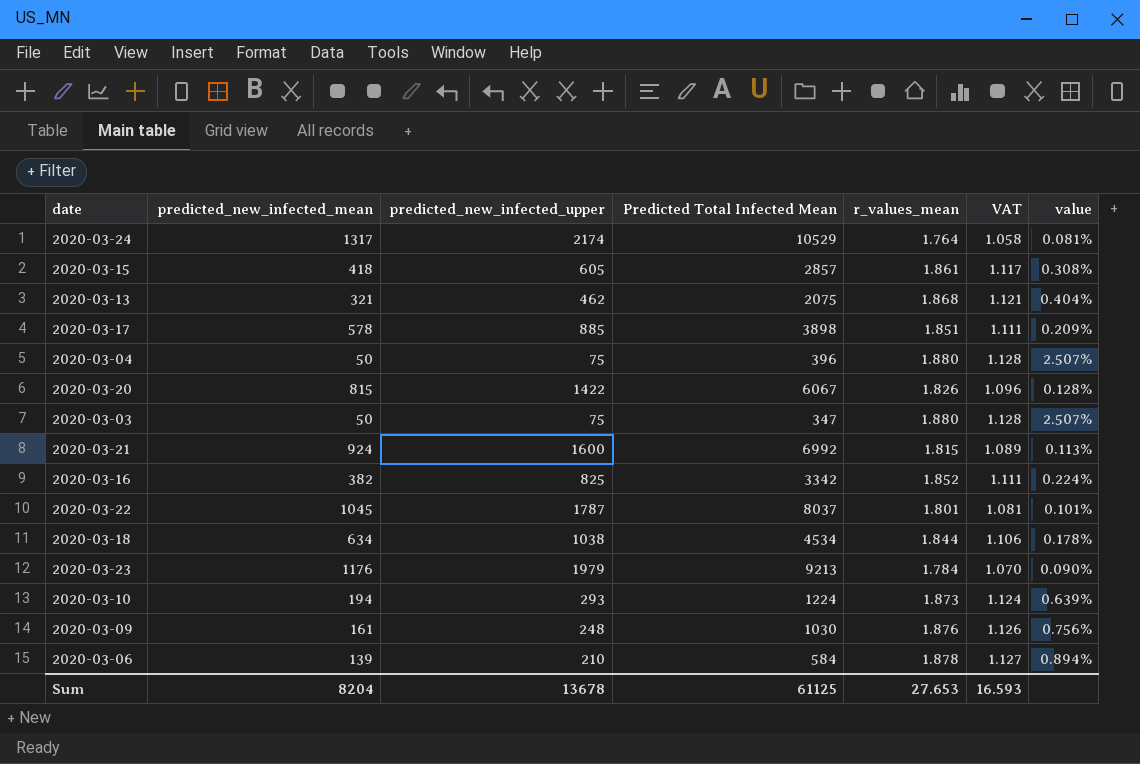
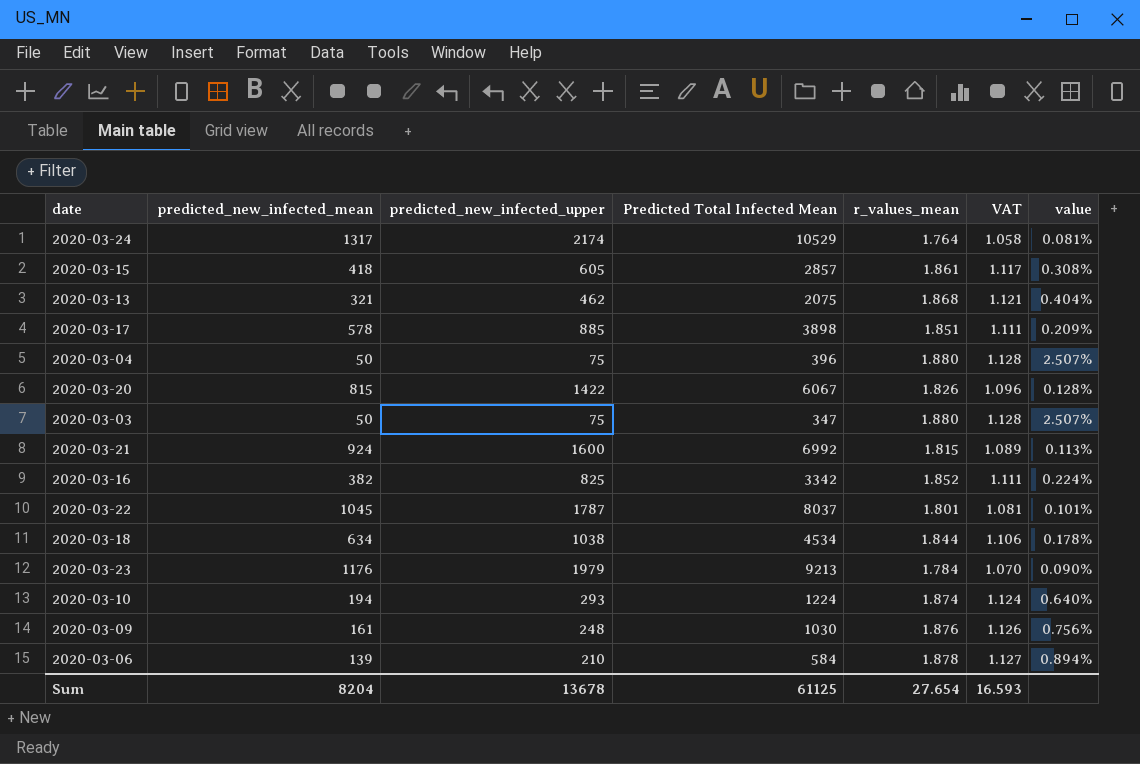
2020-03-10 | r_values_mean: 1.873 -> 1.874
2020-03-10 | value: 0.639% -> 0.640%
Sum | r_values_mean: 27.653 -> 27.654

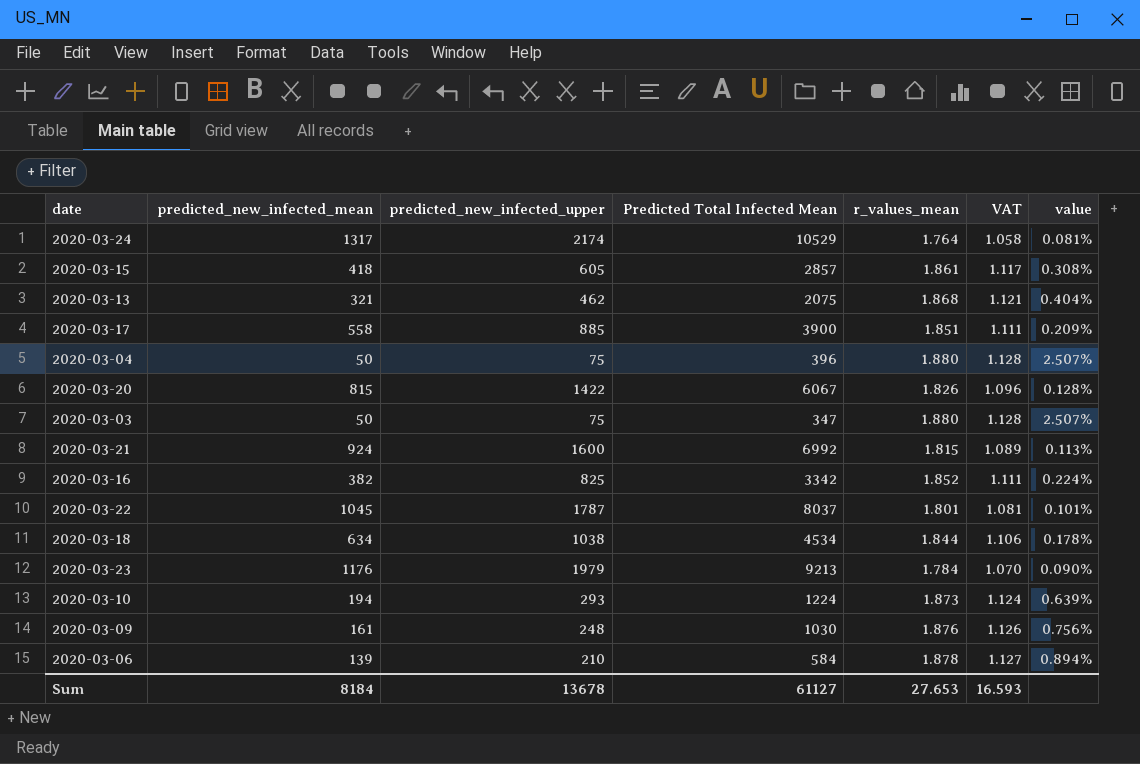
2020-03-17 | predicted_new_infected_mean: 578 -> 558
2020-03-17 | Predicted Total Infected Mean: 3898 -> 3900
2020-03-10 | r_values_mean: 1.874 -> 1.873
2020-03-10 | value: 0.640% -> 0.639%
Sum | predicted_new_infected_mean: 8204 -> 8184
Sum | Predicted Total Infected Mean: 61125 -> 61127
Sum | r_values_mean: 27.654 -> 27.653

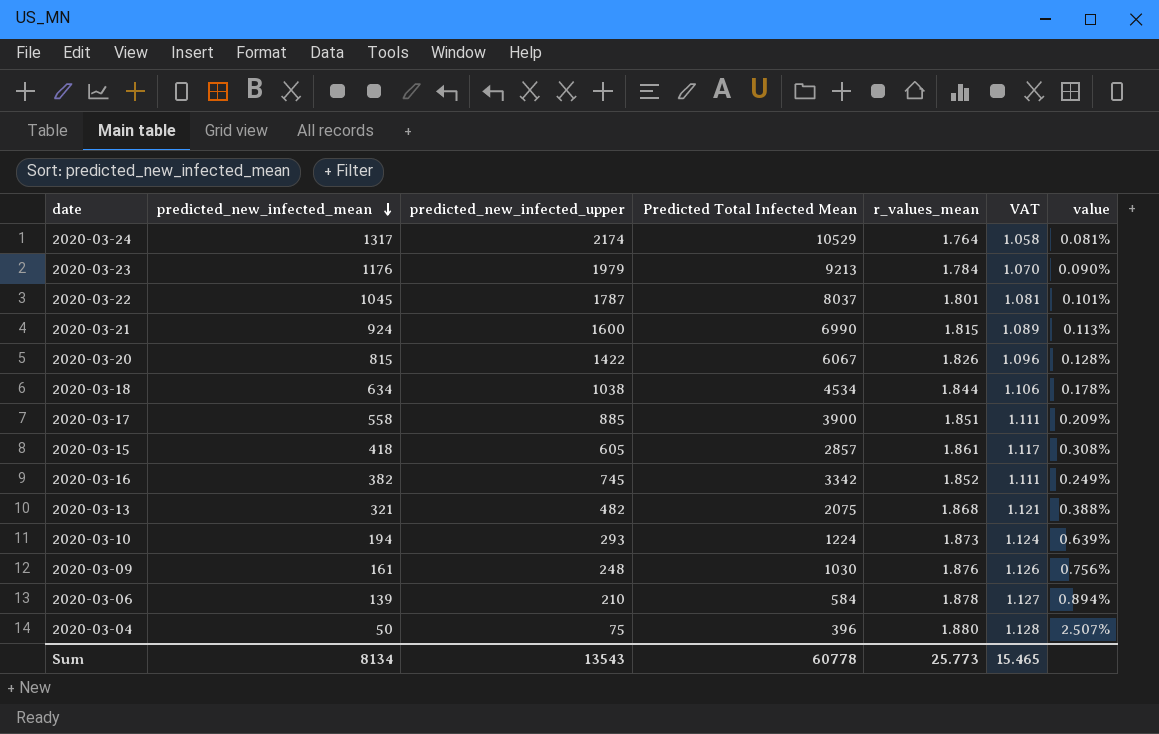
row order: none -> predicted_new_infected_mean descending
row 2020-03-03: 50 | 75 | 347 | 1.880 | 1.128 | 2.507% -> none
2020-03-21 | Predicted Total Infected Mean: 6992 -> 6990
2020-03-16 | predicted_new_infected_upper: 825 -> 745
2020-03-16 | value: 0.224% -> 0.249%
2020-03-13 | predicted_new_infected_upper: 462 -> 482
2020-03-13 | value: 0.404% -> 0.388%
Sum | predicted_new_infected_mean: 8184 -> 8134
Sum | predicted_new_infected_upper: 13678 -> 13543
Sum | Predicted Total Infected Mean: 61127 -> 60778
Sum | r_values_mean: 27.653 -> 25.773
Sum | VAT: 16.593 -> 15.465

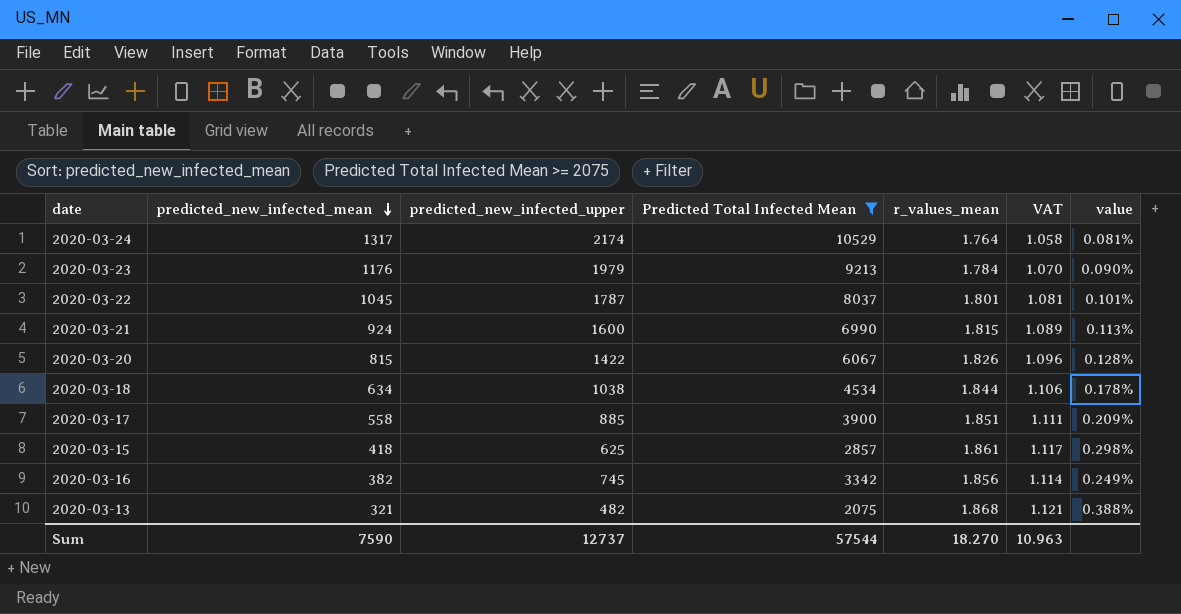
filter: none -> Predicted Total Infected Mean >= 2075
2020-03-15 | predicted_new_infected_upper: 605 -> 625
2020-03-15 | value: 0.308% -> 0.298%
2020-03-16 | r_values_mean: 1.852 -> 1.856
2020-03-16 | VAT: 1.111 -> 1.114
Sum | predicted_new_infected_mean: 8134 -> 7590
Sum | predicted_new_infected_upper: 13543 -> 12737
Sum | Predicted Total Infected Mean: 60778 -> 57544
Sum | r_values_mean: 25.773 -> 18.270
Sum | VAT: 15.465 -> 10.963

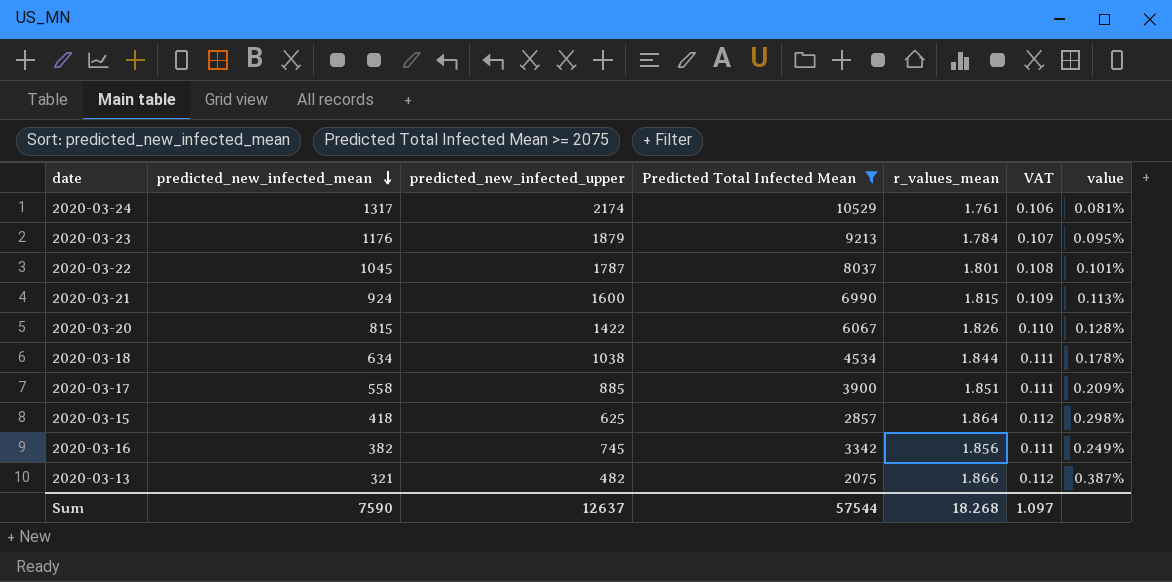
column VAT | formula: [r_values_mean] * 0.6 -> [r_values_mean] * 0.06
2020-03-24 | r_values_mean: 1.764 -> 1.761
2020-03-23 | predicted_new_infected_upper: 1979 -> 1879
2020-03-23 | value: 0.090% -> 0.095%
2020-03-15 | r_values_mean: 1.861 -> 1.864
2020-03-13 | r_values_mean: 1.868 -> 1.866
2020-03-13 | value: 0.388% -> 0.387%
Sum | predicted_new_infected_upper: 12737 -> 12637
Sum | r_values_mean: 18.270 -> 18.268
Sum | VAT: 10.963 -> 1.097

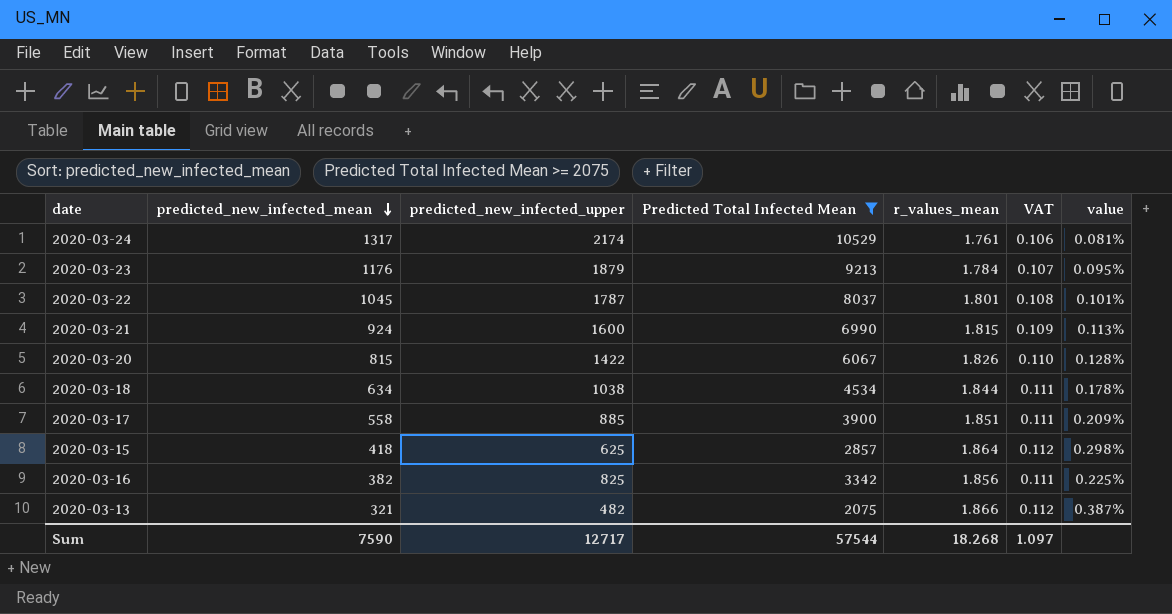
2020-03-16 | predicted_new_infected_upper: 745 -> 825
2020-03-16 | value: 0.249% -> 0.225%
Sum | predicted_new_infected_upper: 12637 -> 12717

